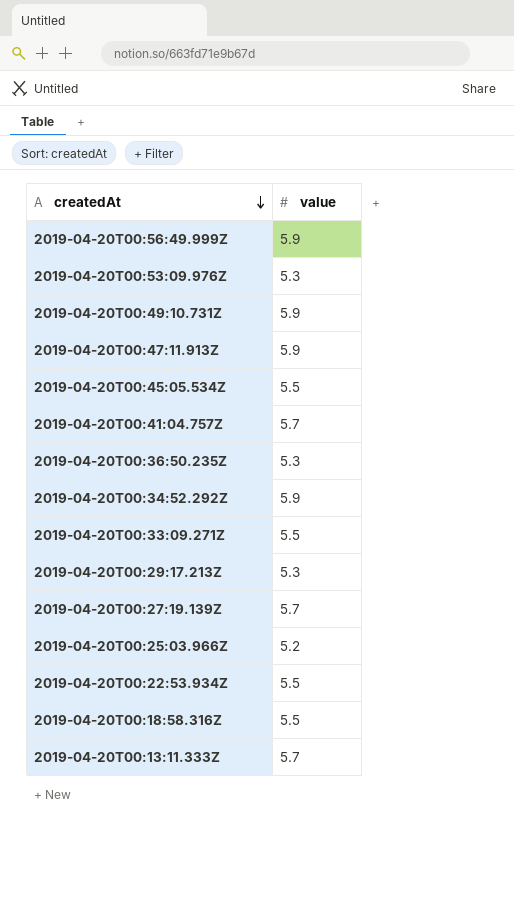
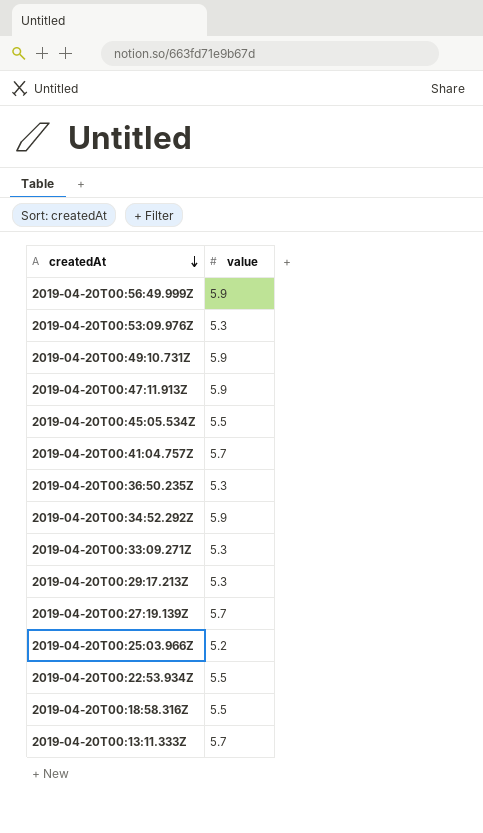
2019-04-20T00:33:09.271Z | value: 5.5 -> 5.3

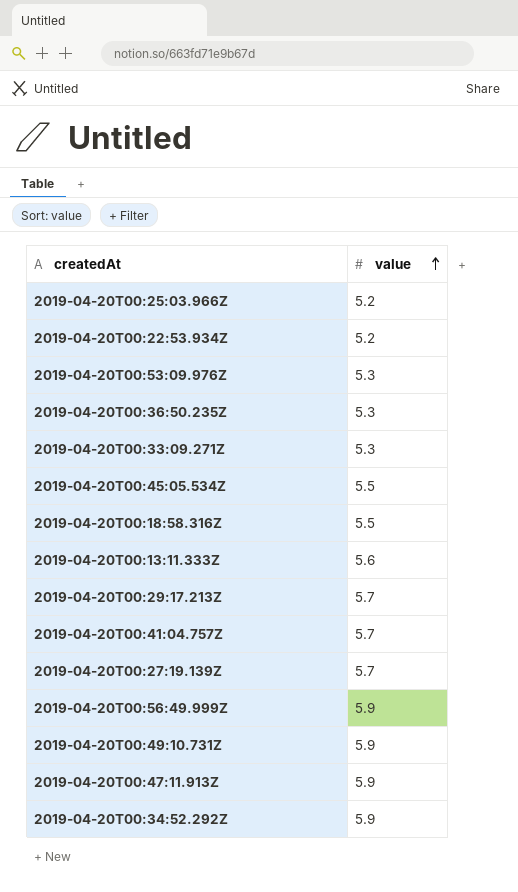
row order: createdAt descending -> value ascending
2019-04-20T00:22:53.934Z | value: 5.5 -> 5.2
2019-04-20T00:13:11.333Z | value: 5.7 -> 5.6
2019-04-20T00:29:17.213Z | value: 5.3 -> 5.7

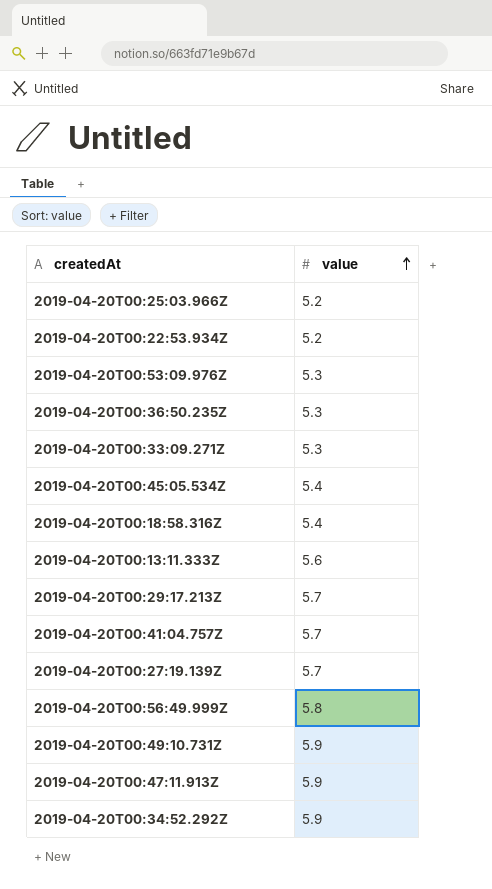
2019-04-20T00:45:05.534Z | value: 5.5 -> 5.4
2019-04-20T00:18:58.316Z | value: 5.5 -> 5.4
2019-04-20T00:56:49.999Z | value: 5.9 -> 5.8

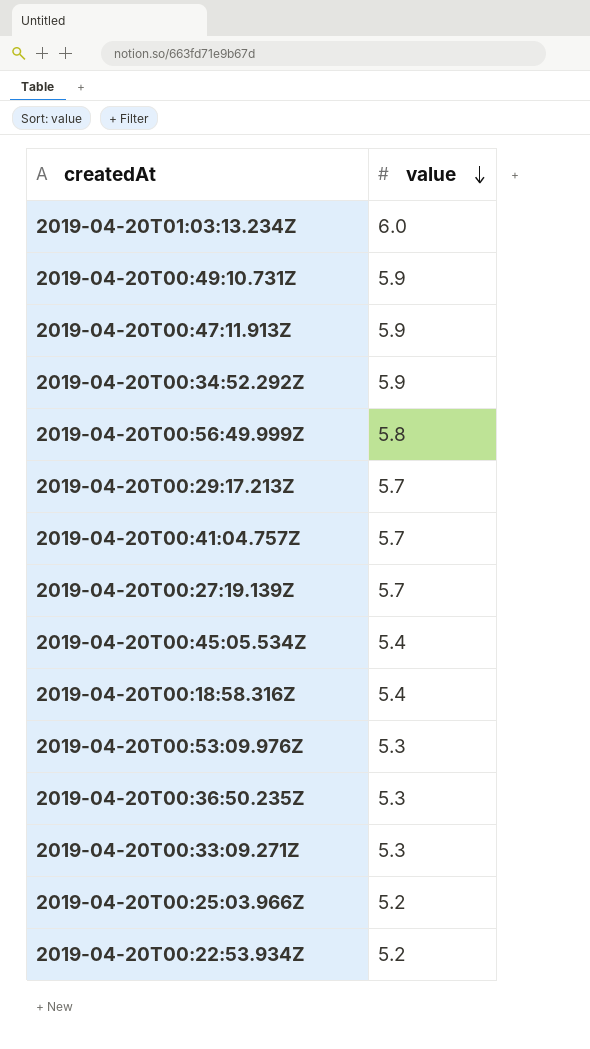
row order: value ascending -> value descending
row 2019-04-20T00:13:11.333Z: 5.6 -> none
row 2019-04-20T01:03:13.234Z: none -> 6.0

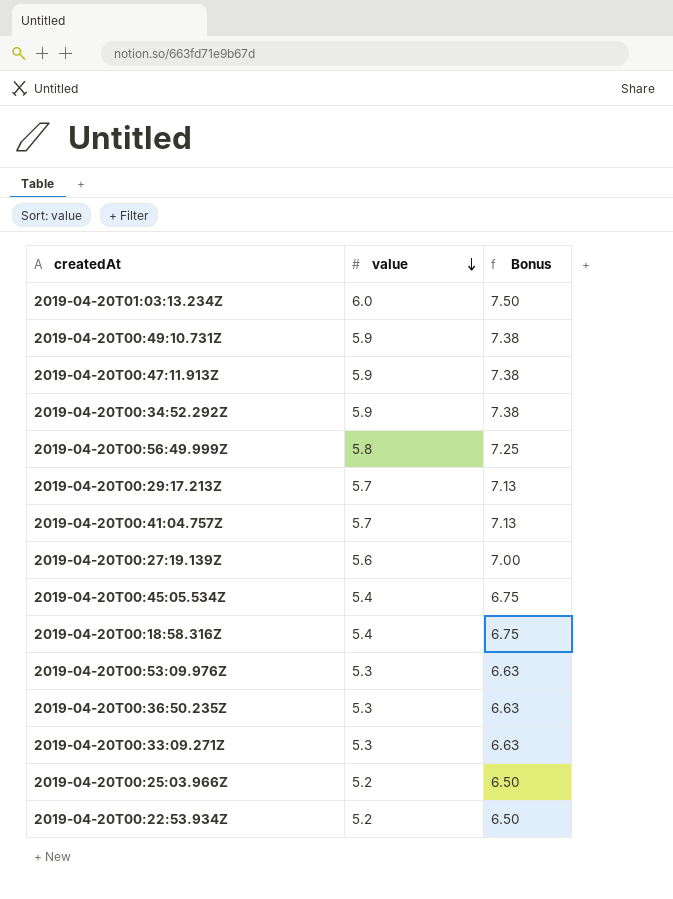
column Bonus | formula: none -> [value] * 1.25
2019-04-20T00:27:19.139Z | value: 5.7 -> 5.6

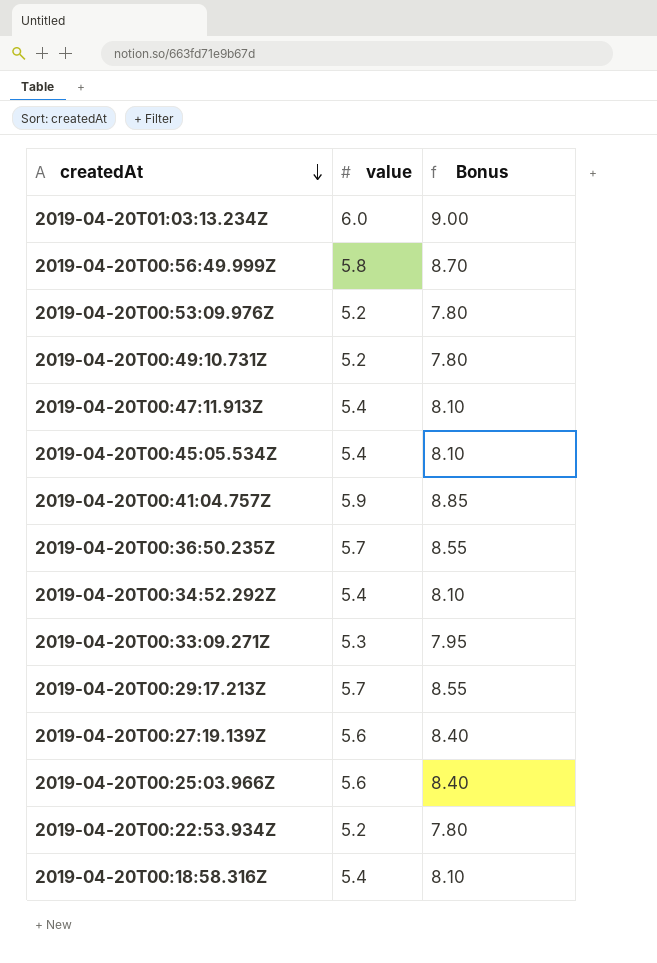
row order: value descending -> createdAt descending
column Bonus | formula: [value] * 1.25 -> [value] * 1.5
2019-04-20T00:53:09.976Z | value: 5.3 -> 5.2
2019-04-20T00:49:10.731Z | value: 5.9 -> 5.2
2019-04-20T00:47:11.913Z | value: 5.9 -> 5.4
2019-04-20T00:41:04.757Z | value: 5.7 -> 5.9
2019-04-20T00:36:50.235Z | value: 5.3 -> 5.7
2019-04-20T00:34:52.292Z | value: 5.9 -> 5.4
2019-04-20T00:25:03.966Z | value: 5.2 -> 5.6

